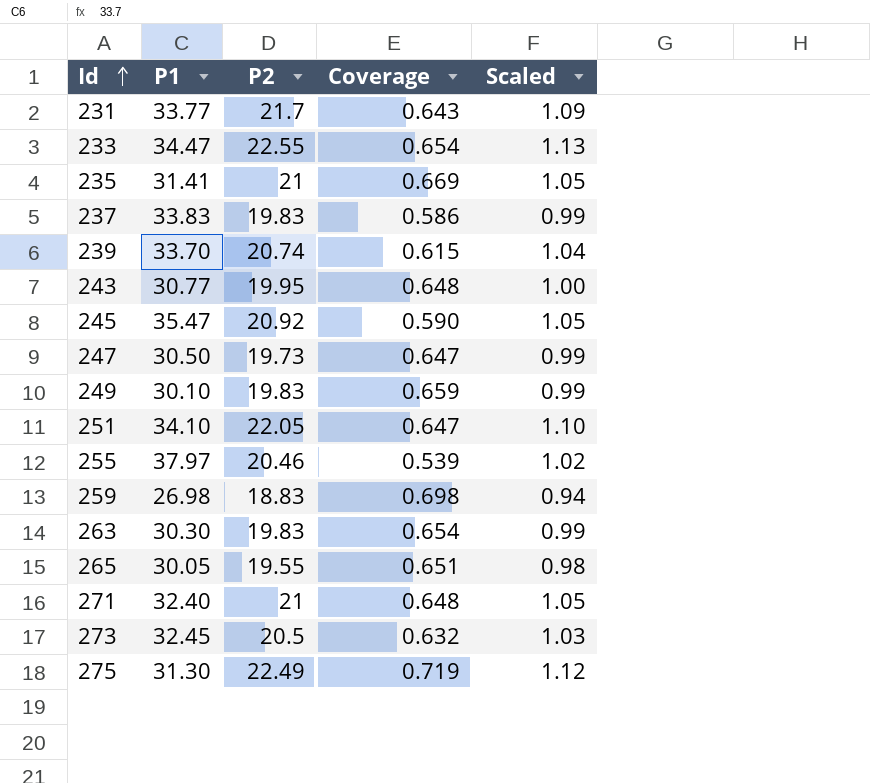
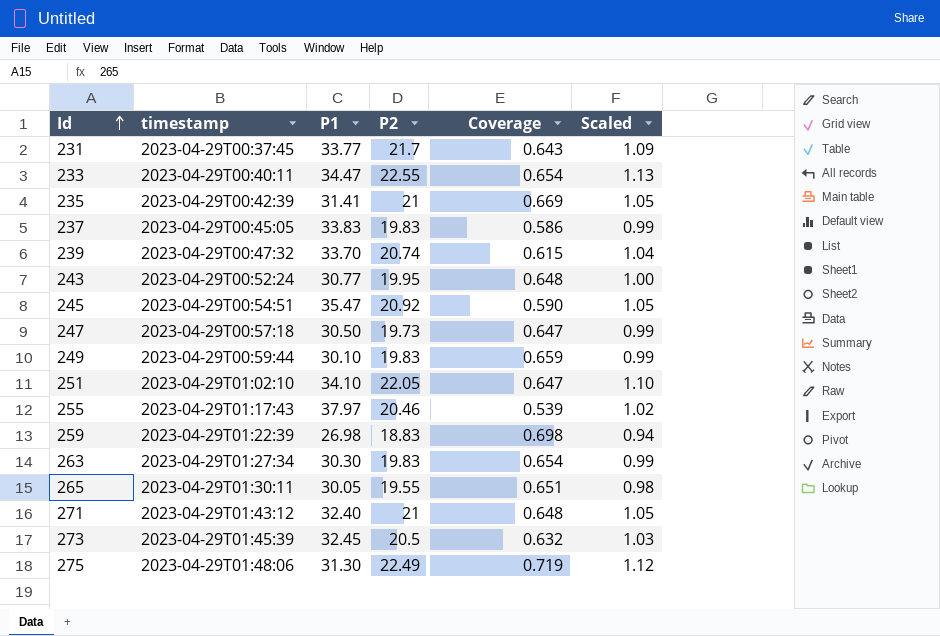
column timestamp | position: none -> 2

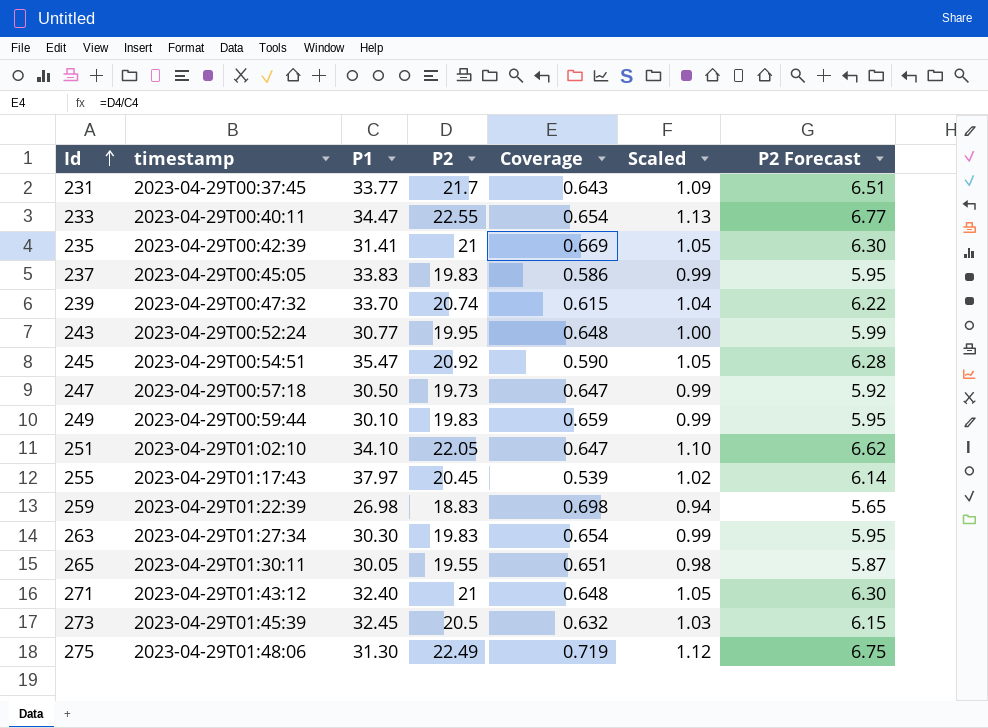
column P2 Forecast | formula: none -> [P2] * 0.3
255 | P2: 20.46 -> 20.45

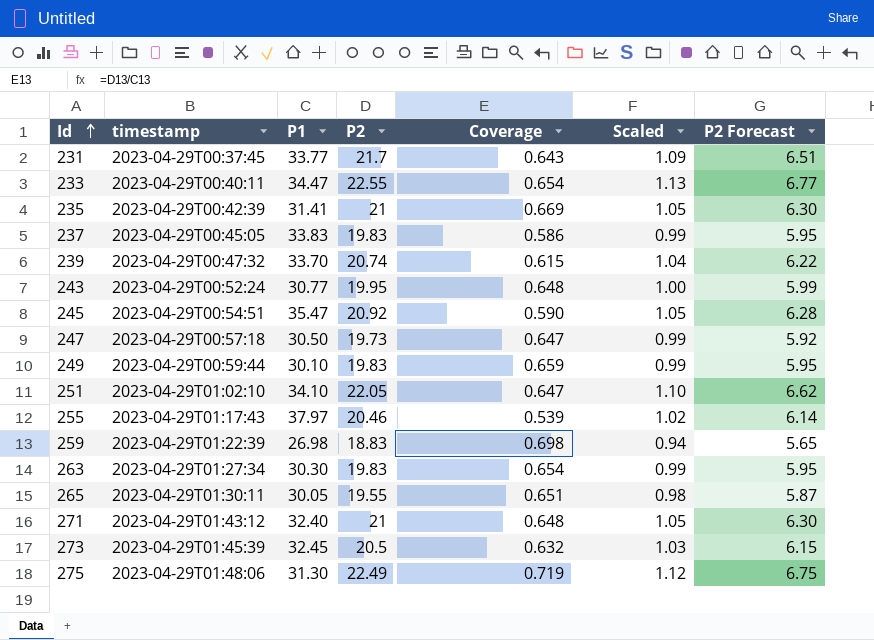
255 | P2: 20.45 -> 20.46

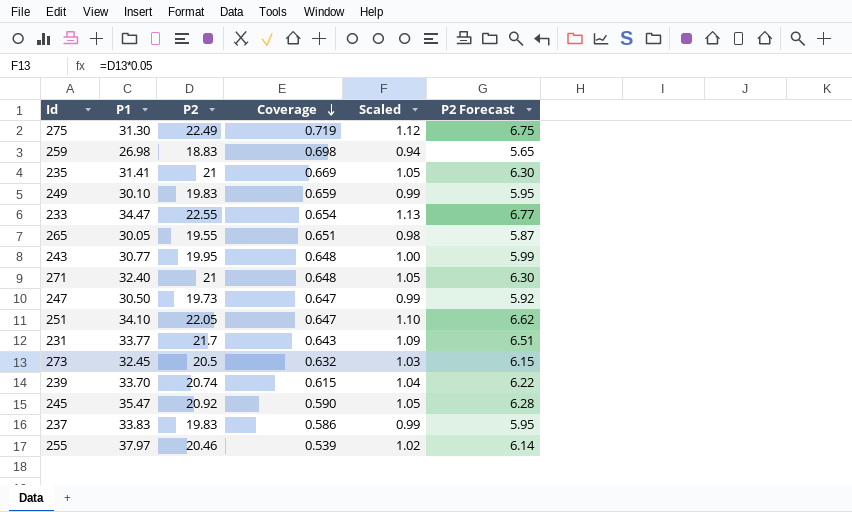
row order: Id ascending -> Coverage descending
column timestamp | position: 2 -> none
row 263: 2023-04-29T01:27:34 | 30.30 | 19.83 | 0.654 | 0.99 | 5.95 -> none

